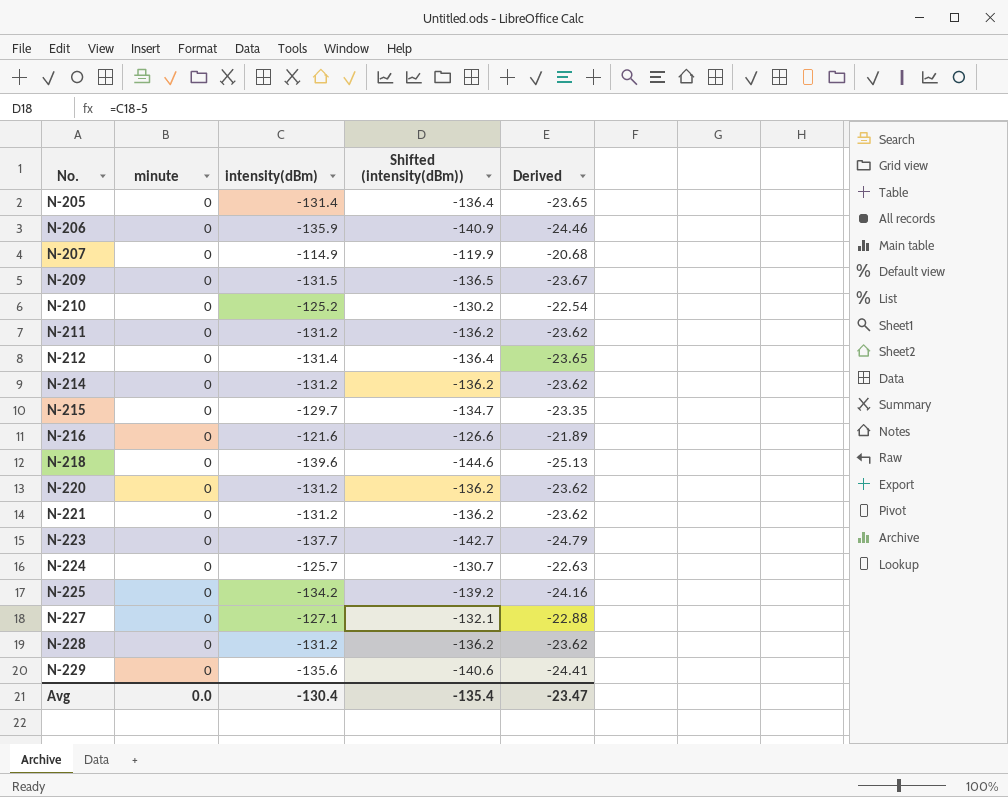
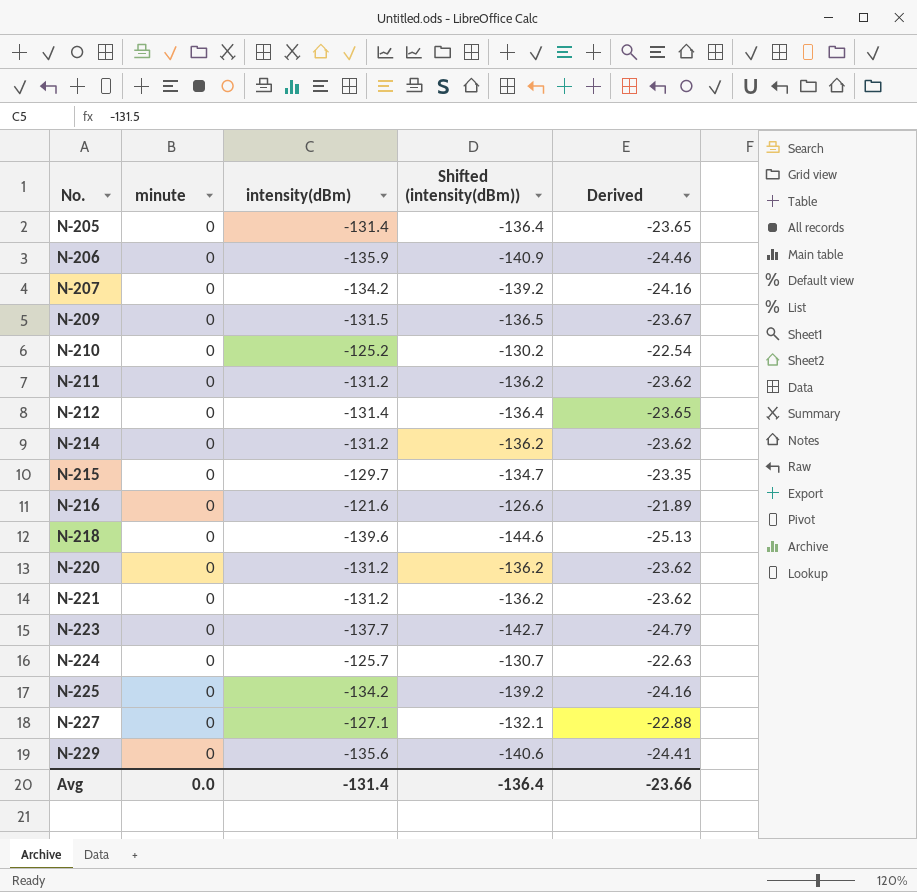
row N-228: 0 | -131.2 | -136.2 | -23.62 -> none
N-207 | intensity(dBm): -114.9 -> -134.2
N-207 | Shifted (intensity(dBm)): -119.9 -> -139.2
N-207 | Derived: -20.68 -> -24.16
Avg | intensity(dBm): -130.4 -> -131.4
Avg | Shifted (intensity(dBm)): -135.4 -> -136.4
Avg | Derived: -23.47 -> -23.66

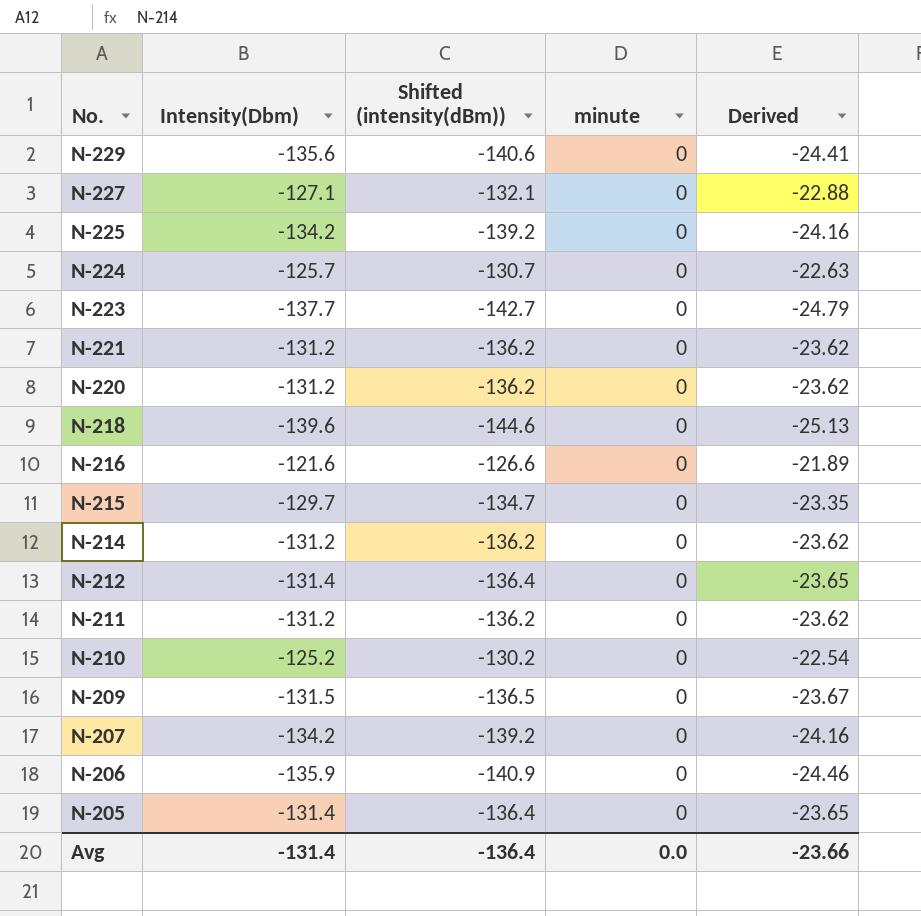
row order: No. ascending -> No. descending
column name: intensity(dBm) -> Intensity(Dbm)
column minute | position: 2 -> 4

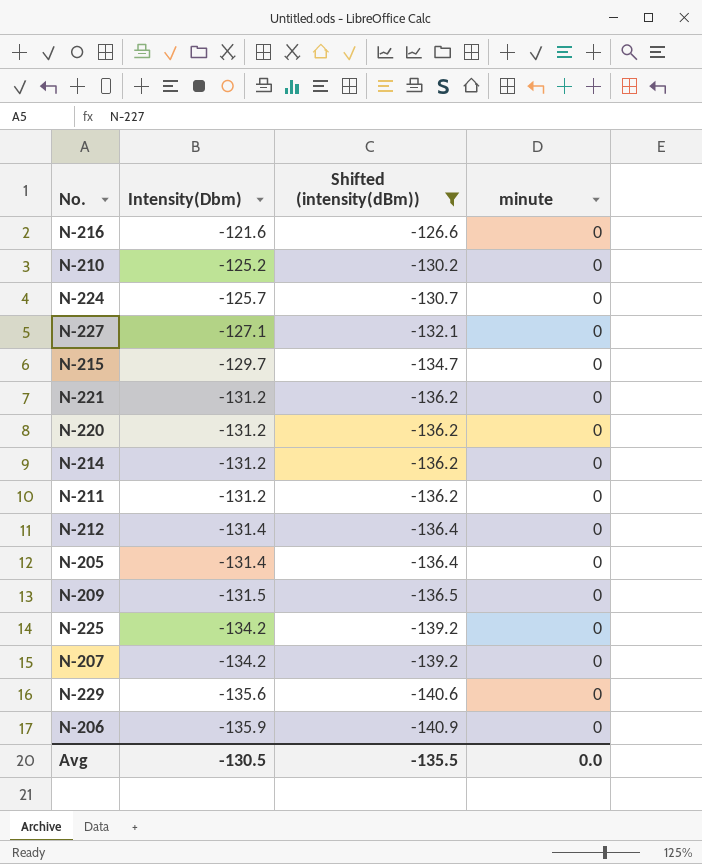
filter: none -> Shifted (intensity(dBm)) >= -140.9
row order: No. descending -> Intensity(Dbm) descending
column Derived | formula: [Intensity(Dbm)] * 0.18 -> none
Avg | Intensity(Dbm): -131.4 -> -130.5
Avg | Shifted (intensity(dBm)): -136.4 -> -135.5

